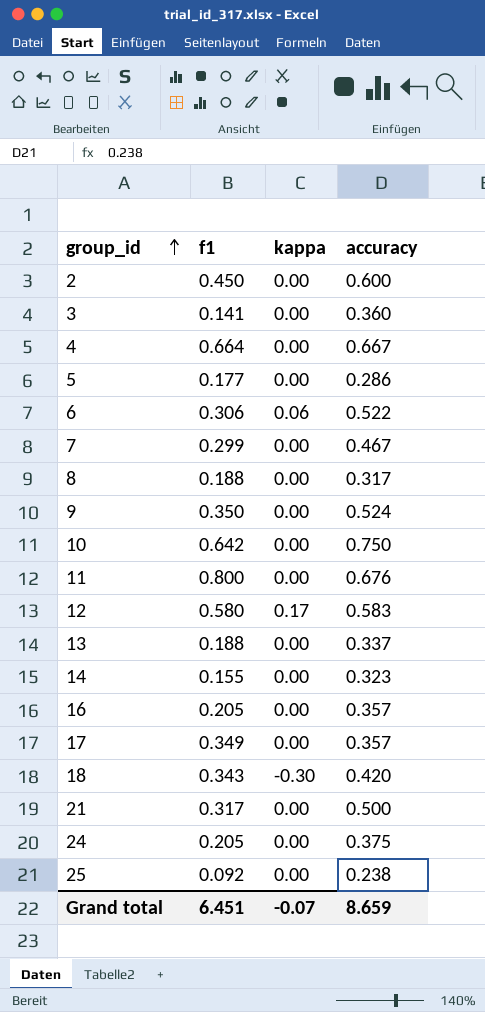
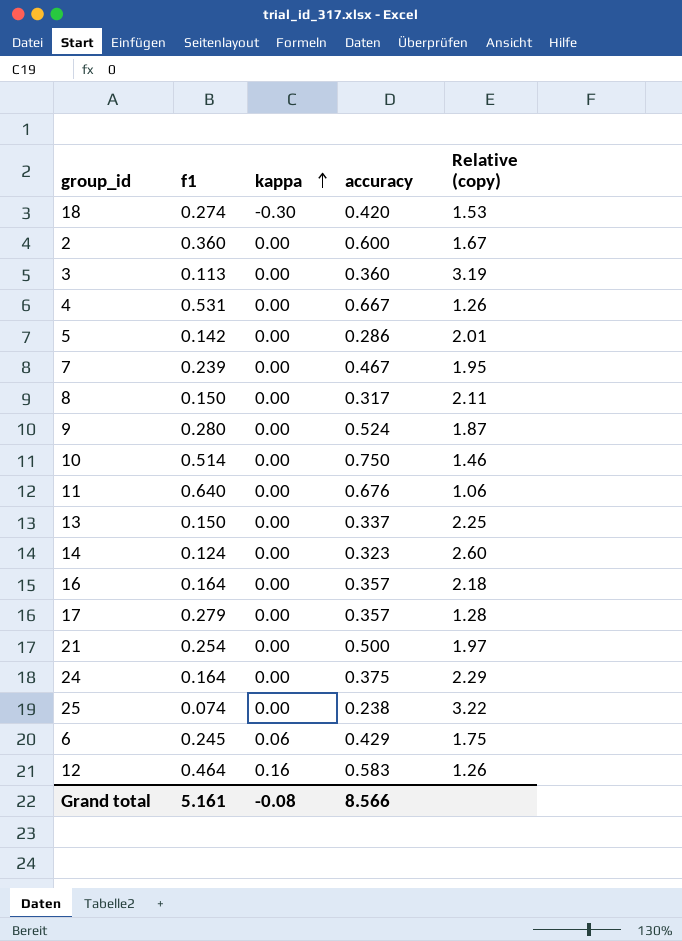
row order: group_id ascending -> kappa ascending
column Relative (copy) | formula: none -> [accuracy] / [f1]
18 | f1: 0.343 -> 0.274
2 | f1: 0.450 -> 0.360
3 | f1: 0.141 -> 0.113
4 | f1: 0.664 -> 0.531
5 | f1: 0.177 -> 0.142
7 | f1: 0.299 -> 0.239
8 | f1: 0.188 -> 0.150
9 | f1: 0.350 -> 0.280
10 | f1: 0.642 -> 0.514
11 | f1: 0.800 -> 0.640
13 | f1: 0.188 -> 0.150
14 | f1: 0.155 -> 0.124
16 | f1: 0.205 -> 0.164
17 | f1: 0.349 -> 0.279
21 | f1: 0.317 -> 0.254
24 | f1: 0.205 -> 0.164
25 | f1: 0.092 -> 0.074
6 | f1: 0.306 -> 0.245
6 | accuracy: 0.522 -> 0.429
12 | f1: 0.580 -> 0.464
12 | kappa: 0.17 -> 0.16
Grand total | f1: 6.451 -> 5.161
Grand total | kappa: -0.07 -> -0.08
Grand total | accuracy: 8.659 -> 8.566

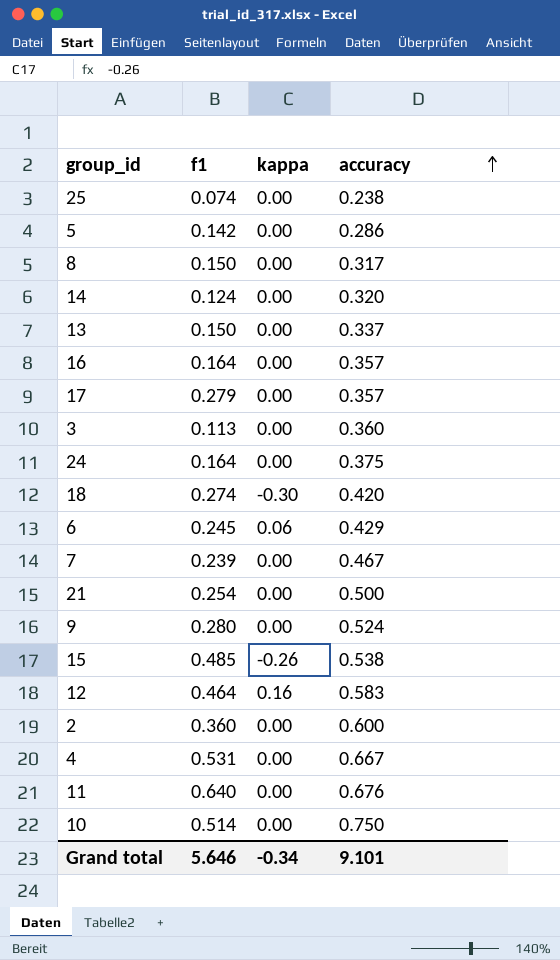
row order: kappa ascending -> accuracy ascending
column Relative (copy) | formula: [accuracy] / [f1] -> none
14 | accuracy: 0.323 -> 0.320
row 15: none -> 0.485 | -0.26 | 0.538
Grand total | f1: 5.161 -> 5.646
Grand total | kappa: -0.08 -> -0.34
Grand total | accuracy: 8.566 -> 9.101

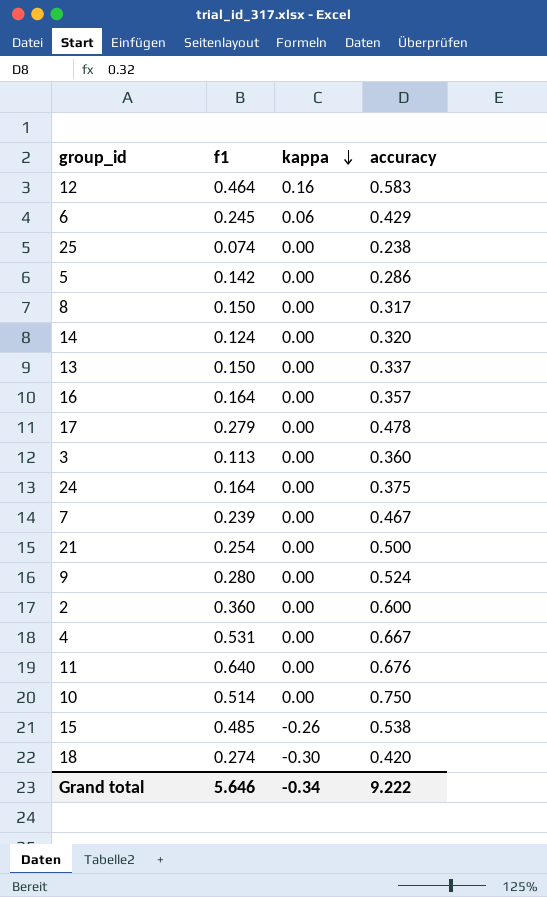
row order: accuracy ascending -> kappa descending
17 | accuracy: 0.357 -> 0.478
Grand total | accuracy: 9.101 -> 9.222

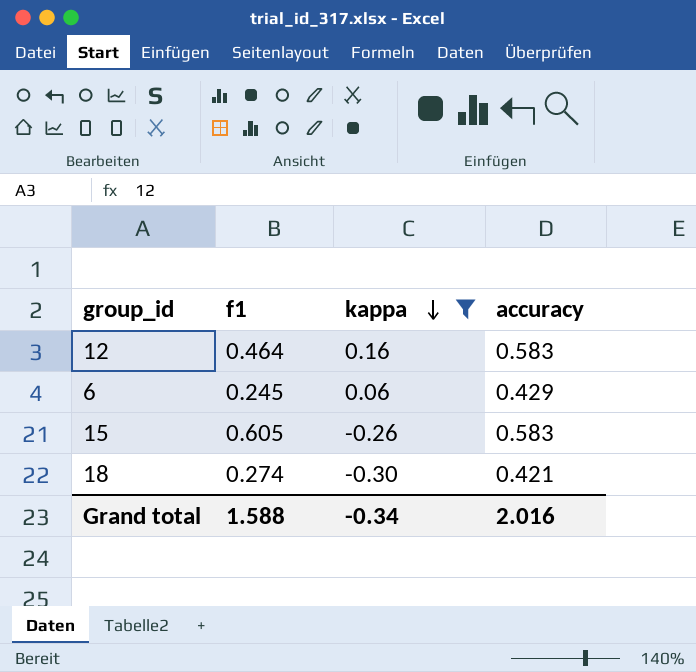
filter: none -> kappa != 0.00
15 | f1: 0.485 -> 0.605
15 | accuracy: 0.538 -> 0.583
18 | accuracy: 0.420 -> 0.421
Grand total | f1: 5.646 -> 1.588
Grand total | accuracy: 9.222 -> 2.016

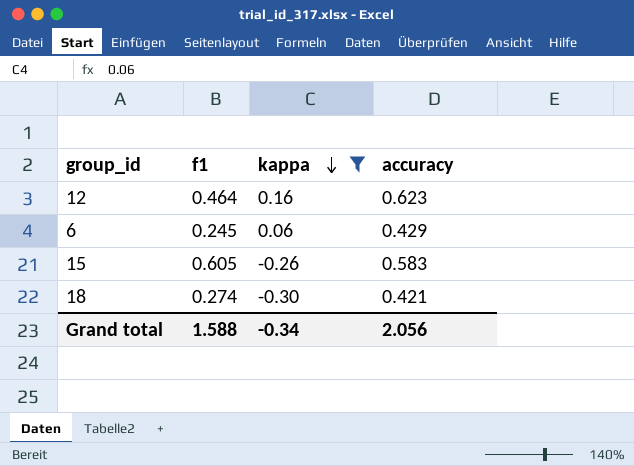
12 | accuracy: 0.583 -> 0.623
Grand total | accuracy: 2.016 -> 2.056

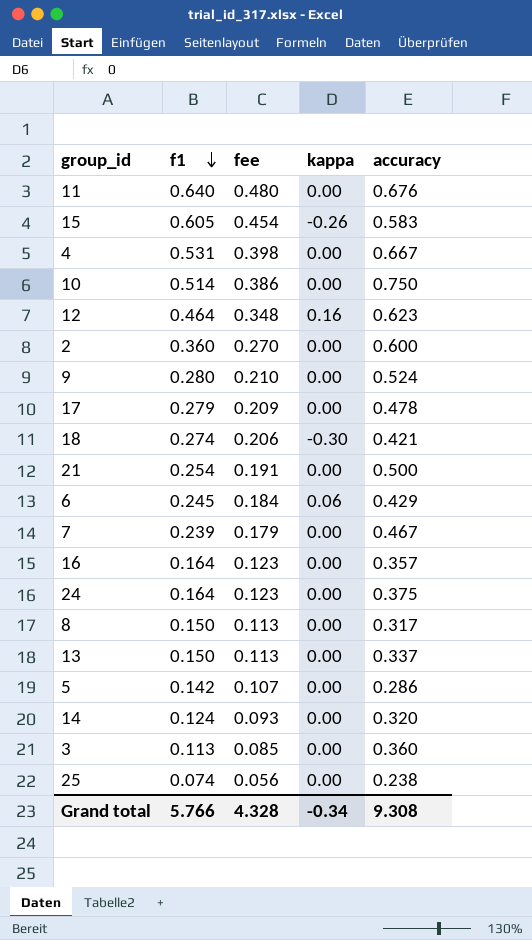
filter: kappa != 0.00 -> none
row order: kappa descending -> f1 descending
column fee | formula: none -> [f1] * 0.75
Grand total | f1: 1.588 -> 5.766
Grand total | accuracy: 2.056 -> 9.308

